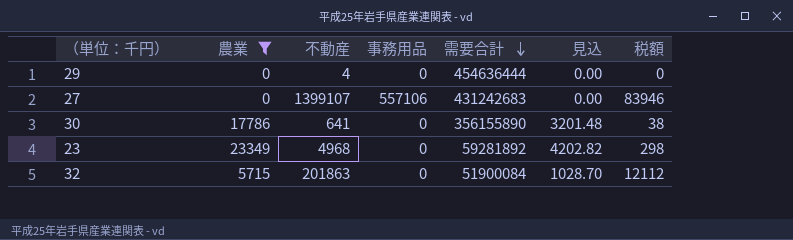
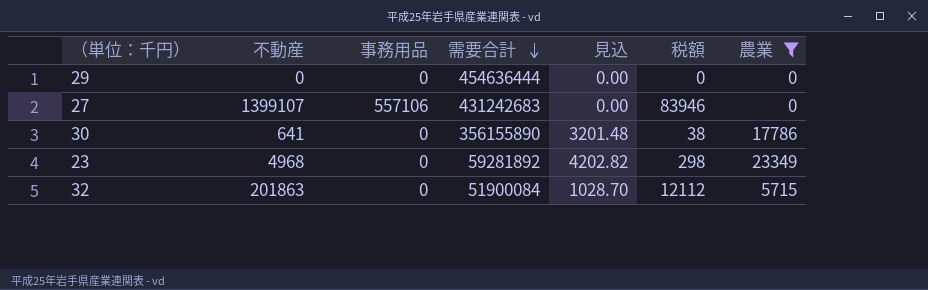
column 農業 | position: 2 -> 7
29 | 不動産: 4 -> 0

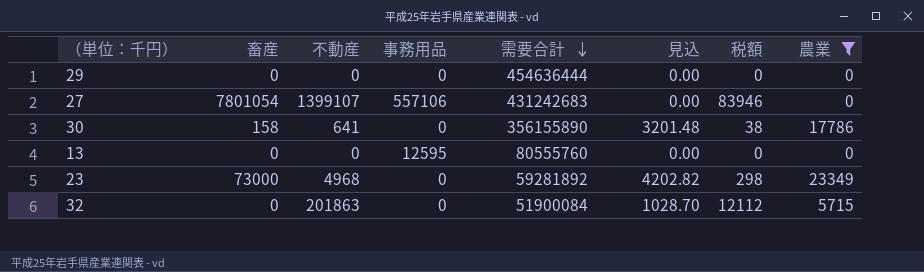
column 畜産 | position: none -> 2
row 13: none -> 0 | 0 | 12595 | 80555760 | 0.00 | 0 | 0

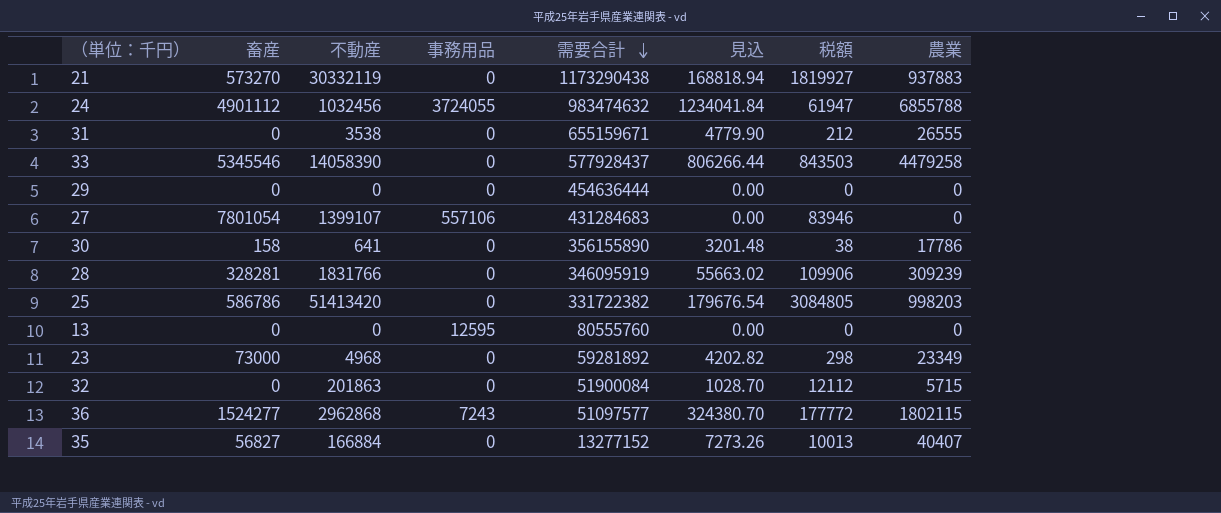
filter: 農業 <= 23349 -> none
27 | 需要合計: 431242683 -> 431284683

